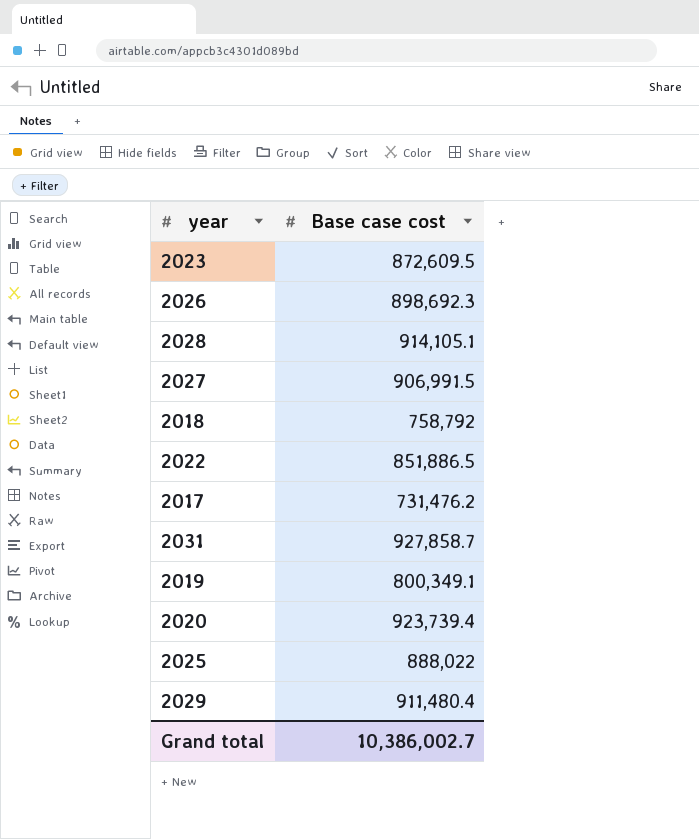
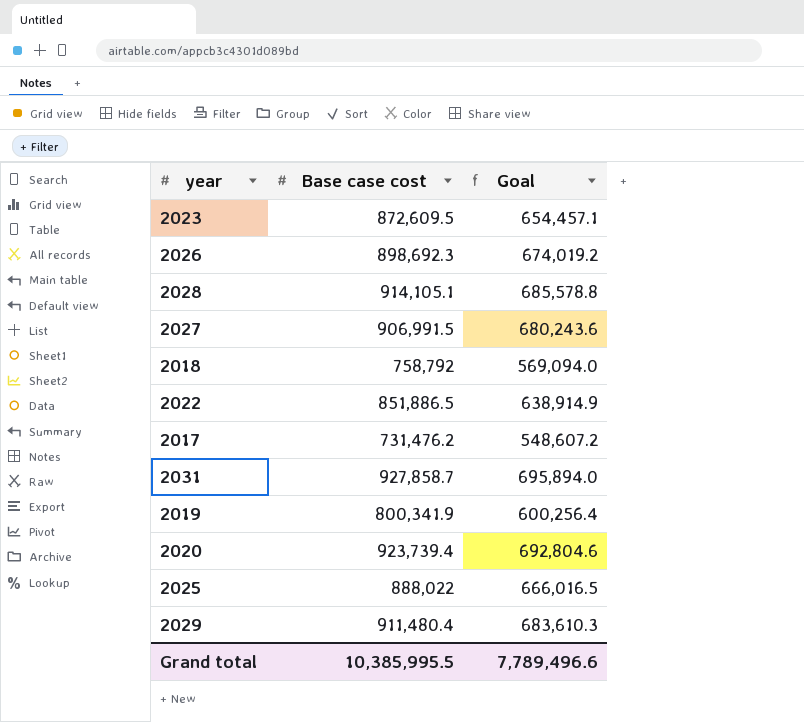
column Goal | formula: none -> [Base case cost] * 0.75
2019 | Base case cost: 800,349.1 -> 800,341.9
Grand total | Base case cost: 10,386,002.7 -> 10,385,995.5

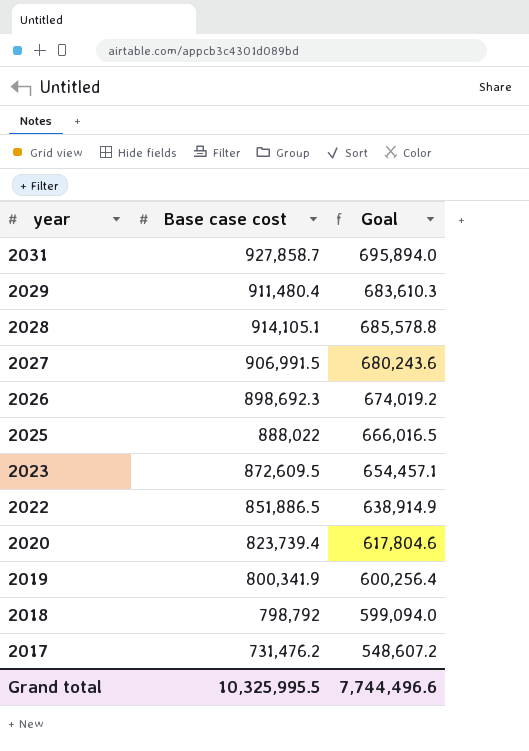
row order: none -> year descending
2020 | Base case cost: 923,739.4 -> 823,739.4
2020 | Goal: 692,804.6 -> 617,804.6
2018 | Base case cost: 758,792 -> 798,792
2018 | Goal: 569,094.0 -> 599,094.0
Grand total | Base case cost: 10,385,995.5 -> 10,325,995.5
Grand total | Goal: 7,789,496.6 -> 7,744,496.6

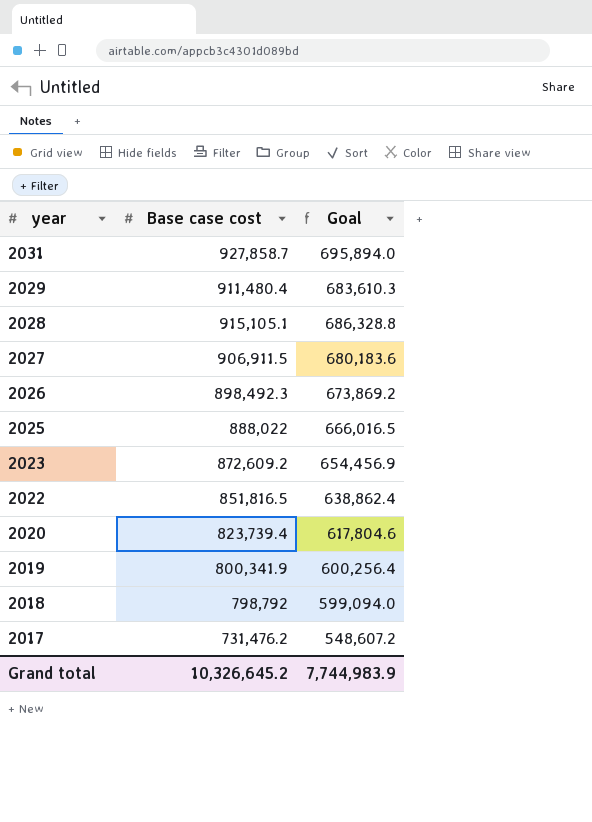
2028 | Base case cost: 914,105.1 -> 915,105.1
2028 | Goal: 685,578.8 -> 686,328.8
2027 | Base case cost: 906,991.5 -> 906,911.5
2027 | Goal: 680,243.6 -> 680,183.6
2026 | Base case cost: 898,692.3 -> 898,492.3
2026 | Goal: 674,019.2 -> 673,869.2
2023 | Base case cost: 872,609.5 -> 872,609.2
2023 | Goal: 654,457.1 -> 654,456.9
2022 | Base case cost: 851,886.5 -> 851,816.5
2022 | Goal: 638,914.9 -> 638,862.4
Grand total | Base case cost: 10,325,995.5 -> 10,326,645.2
Grand total | Goal: 7,744,496.6 -> 7,744,983.9

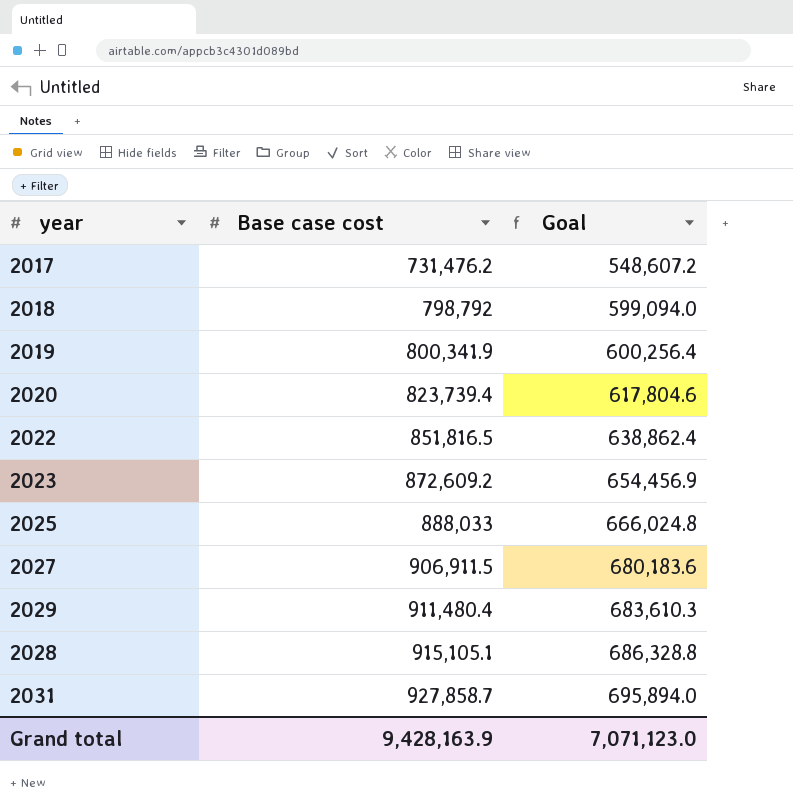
row order: year descending -> Base case cost ascending
row 2026: 898,492.3 | 673,869.2 -> none
2025 | Base case cost: 888,022 -> 888,033
2025 | Goal: 666,016.5 -> 666,024.8
Grand total | Base case cost: 10,326,645.2 -> 9,428,163.9
Grand total | Goal: 7,744,983.9 -> 7,071,123.0

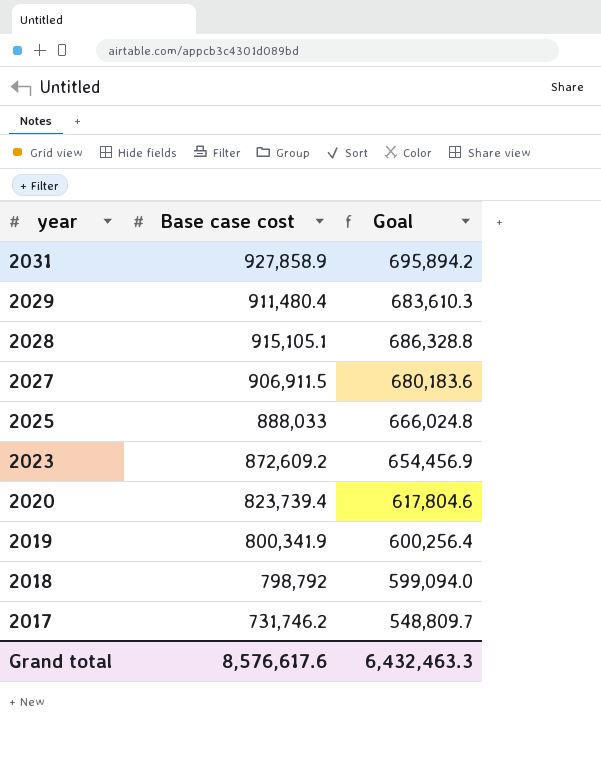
row order: Base case cost ascending -> year descending
row 2022: 851,816.5 | 638,862.4 -> none
2031 | Base case cost: 927,858.7 -> 927,858.9
2031 | Goal: 695,894.0 -> 695,894.2
2017 | Base case cost: 731,476.2 -> 731,746.2
2017 | Goal: 548,607.2 -> 548,809.7
Grand total | Base case cost: 9,428,163.9 -> 8,576,617.6
Grand total | Goal: 7,071,123.0 -> 6,432,463.3

